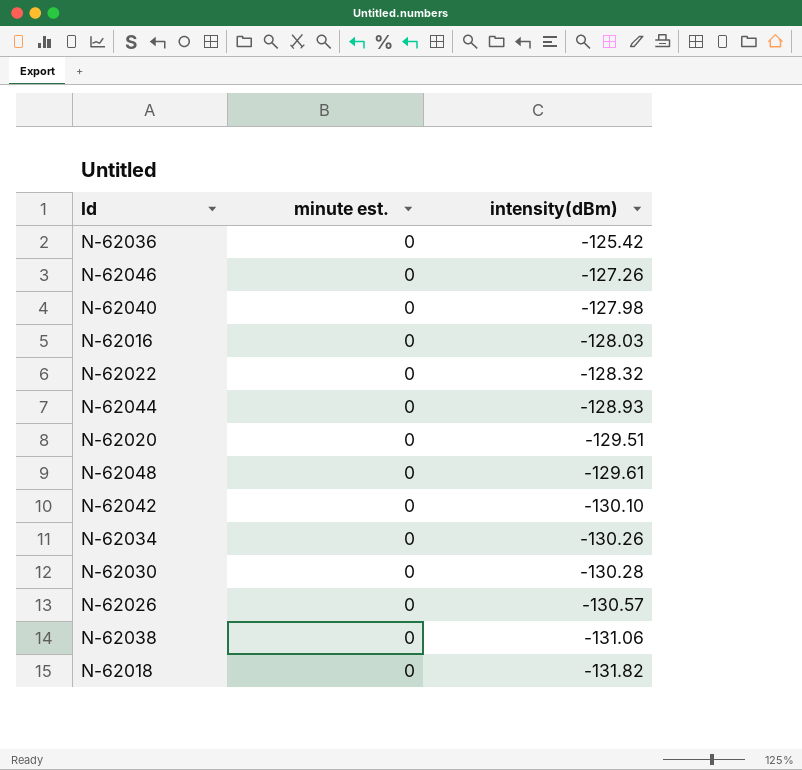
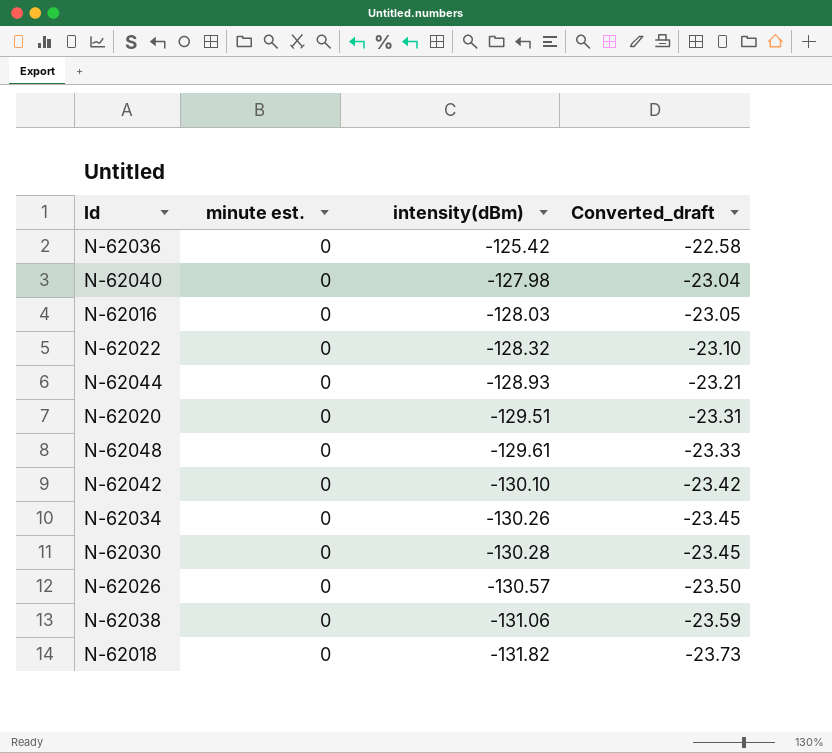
column Converted_draft | formula: none -> [intensity(dBm)] * 0.18
row N-62046: 0 | -127.26 -> none

